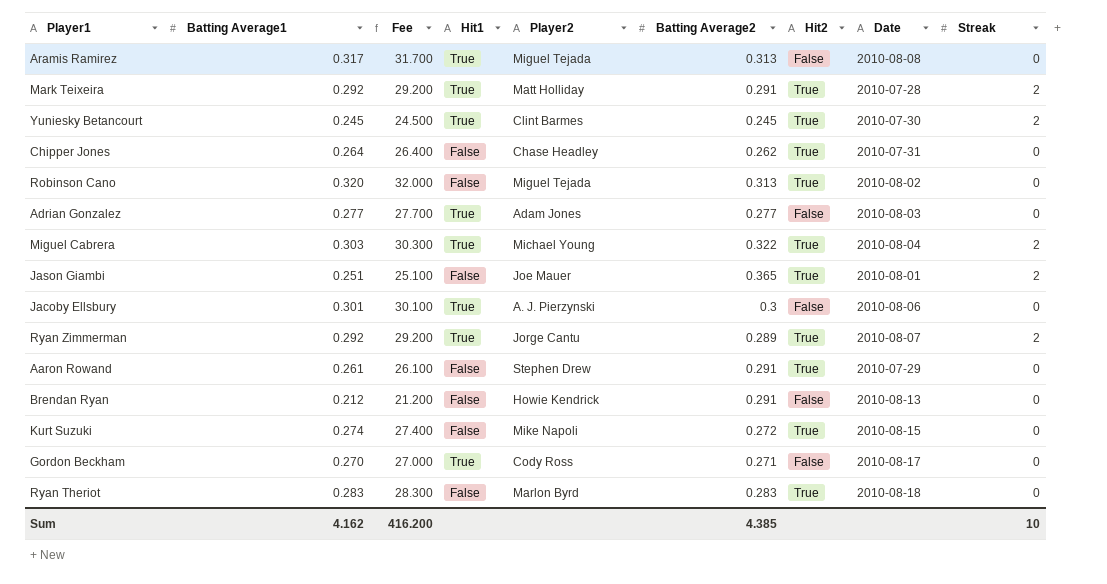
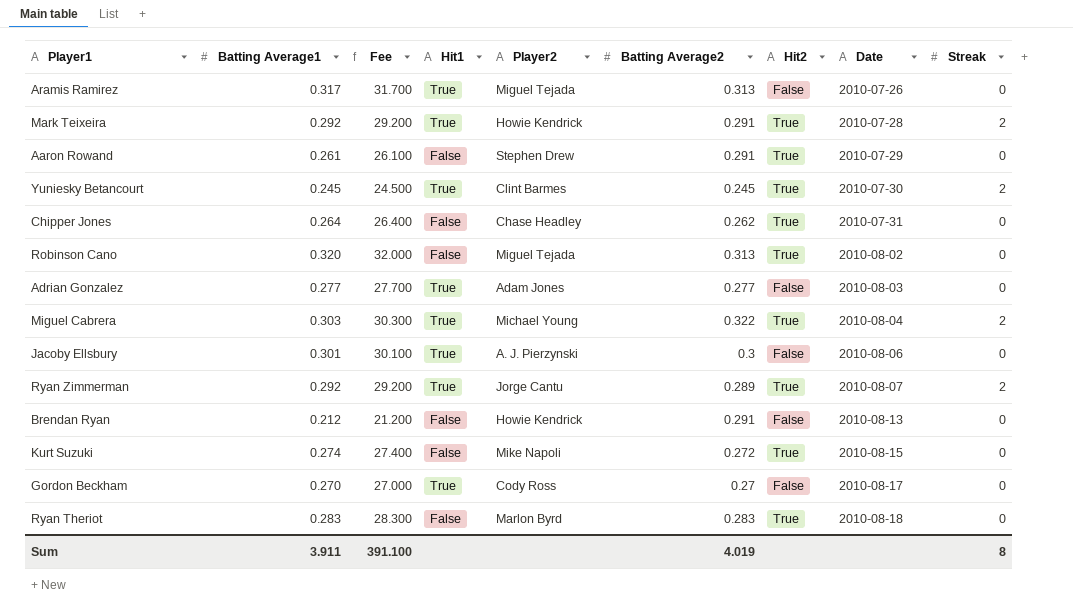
row order: none -> Date ascending
row Jason Giambi: 0.251 | 25.100 | False | Joe Mauer | 0.365 | True | 2010-08-01 | 2 -> none
Aramis Ramirez | Date: 2010-08-08 -> 2010-07-26
Mark Teixeira | Player2: Matt Holliday -> Howie Kendrick
Gordon Beckham | Batting Average2: 0.271 -> 0.27
Sum | Batting Average1: 4.162 -> 3.911
Sum | Fee: 416.200 -> 391.100
Sum | Batting Average2: 4.385 -> 4.019
Sum | Streak: 10 -> 8

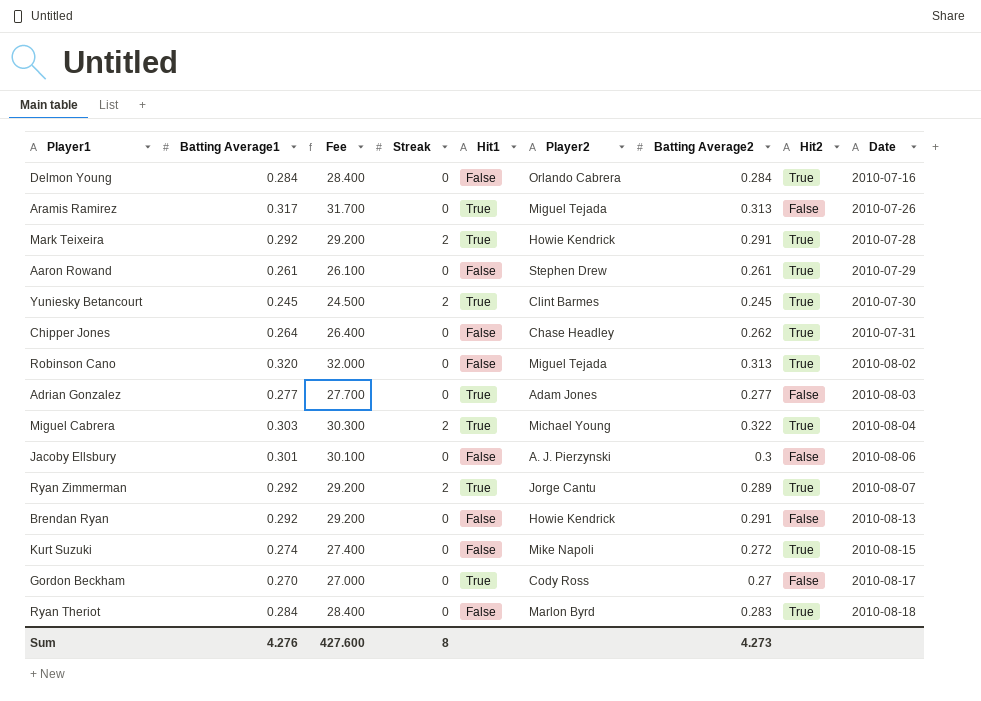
column Streak | position: 9 -> 4
row Delmon Young: none -> 0.284 | 28.400 | 0 | False | Orlando Cabrera | 0.284 | True | 2010-07-16
Aaron Rowand | Batting Average2: 0.291 -> 0.261
Jacoby Ellsbury | Hit1: True -> False
Brendan Ryan | Batting Average1: 0.212 -> 0.292
Brendan Ryan | Fee: 21.200 -> 29.200
Ryan Theriot | Batting Average1: 0.283 -> 0.284
Ryan Theriot | Fee: 28.300 -> 28.400
Sum | Batting Average1: 3.911 -> 4.276
Sum | Fee: 391.100 -> 427.600
Sum | Batting Average2: 4.019 -> 4.273

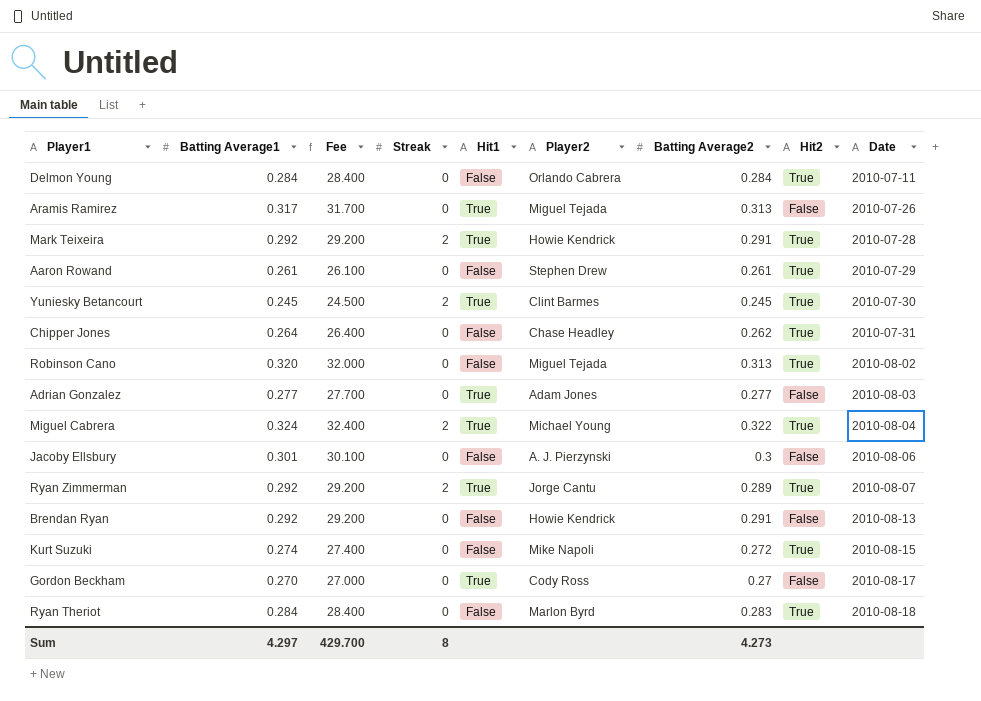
Delmon Young | Date: 2010-07-16 -> 2010-07-11
Miguel Cabrera | Batting Average1: 0.303 -> 0.324
Miguel Cabrera | Fee: 30.300 -> 32.400
Sum | Batting Average1: 4.276 -> 4.297
Sum | Fee: 427.600 -> 429.700

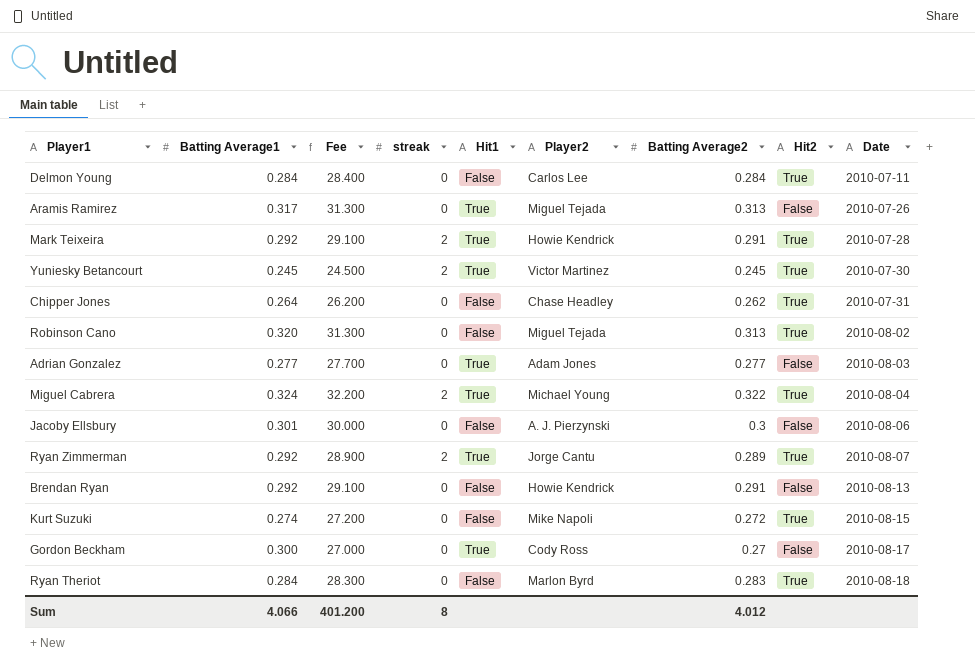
column Fee | formula: [Batting Average1] * 100 -> [Batting Average2] * 100
column name: Streak -> streak
row Aaron Rowand: 0.261 | 26.100 | 0 | False | Stephen Drew | 0.261 | True | 2010-07-29 -> none
Delmon Young | Player2: Orlando Cabrera -> Carlos Lee
Yuniesky Betancourt | Player2: Clint Barmes -> Victor Martinez
Gordon Beckham | Batting Average1: 0.270 -> 0.300
Sum | Batting Average1: 4.297 -> 4.066
Sum | Fee: 429.700 -> 401.200
Sum | Batting Average2: 4.273 -> 4.012

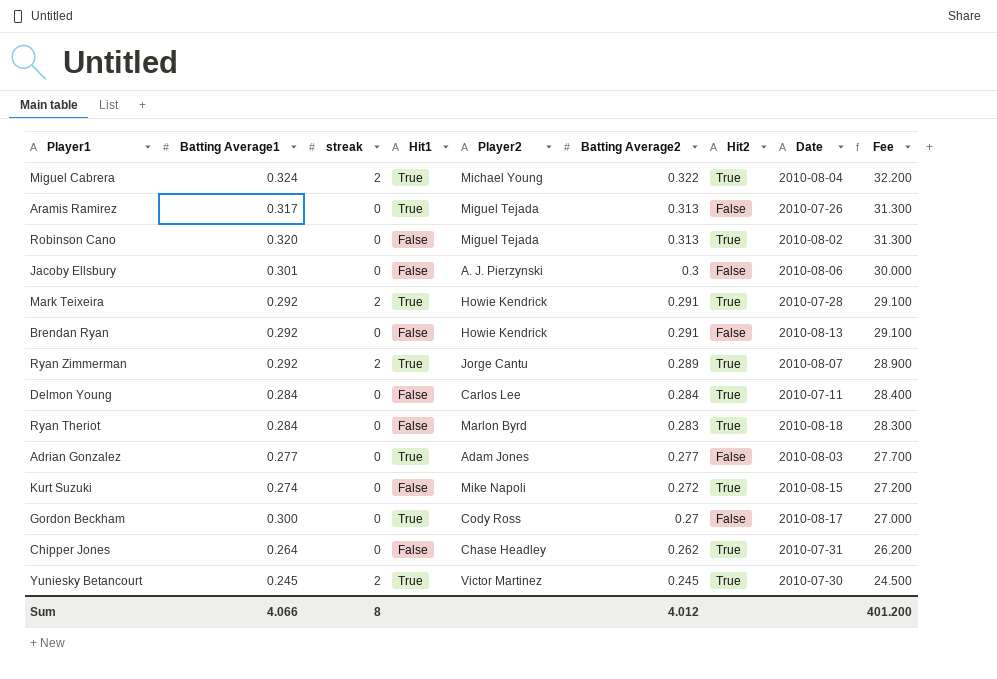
row order: Date ascending -> Batting Average2 descending
column Fee | position: 3 -> 9

